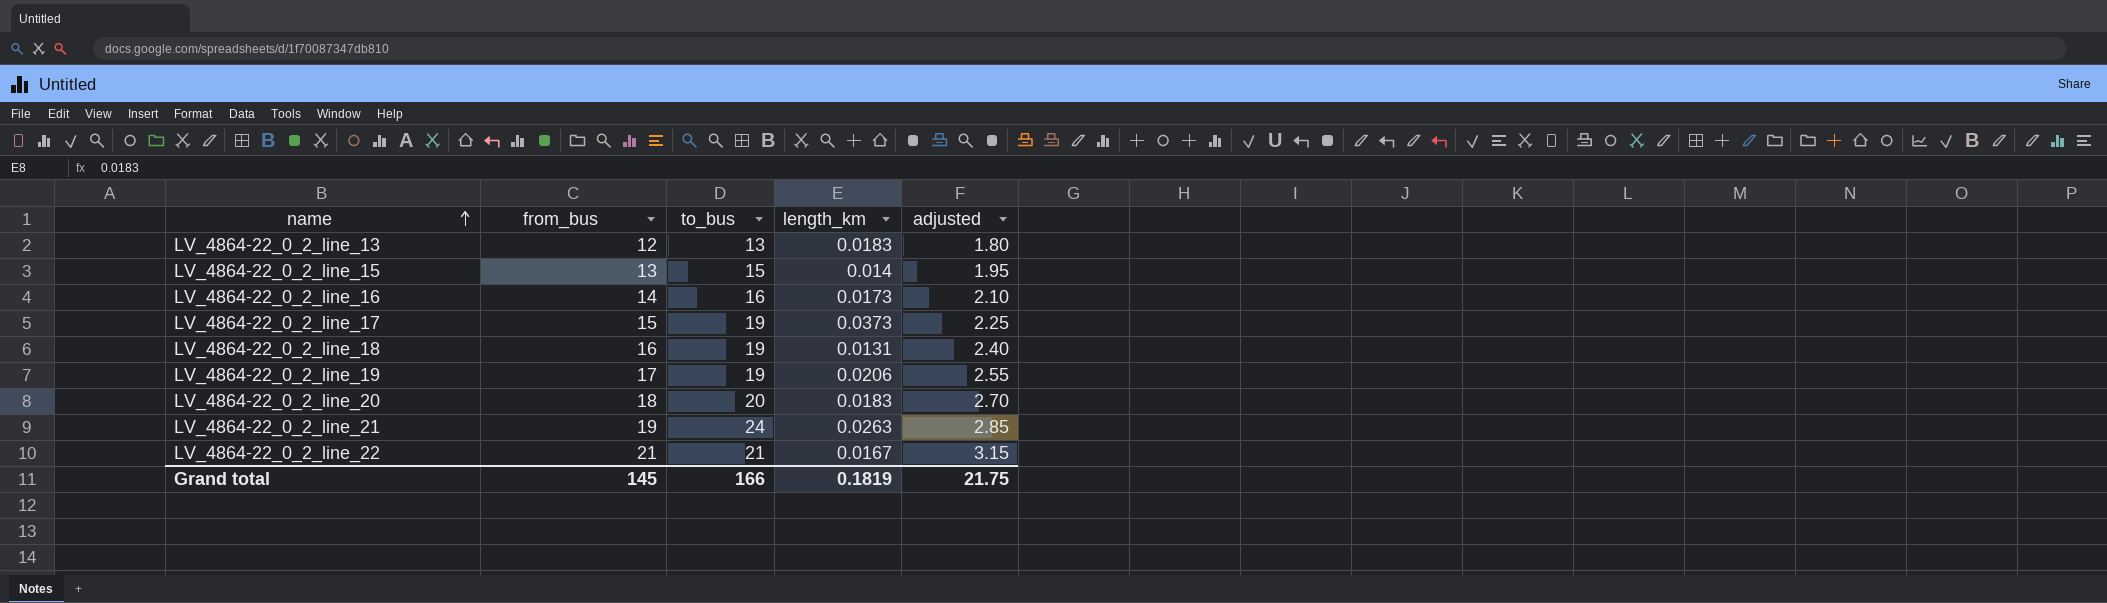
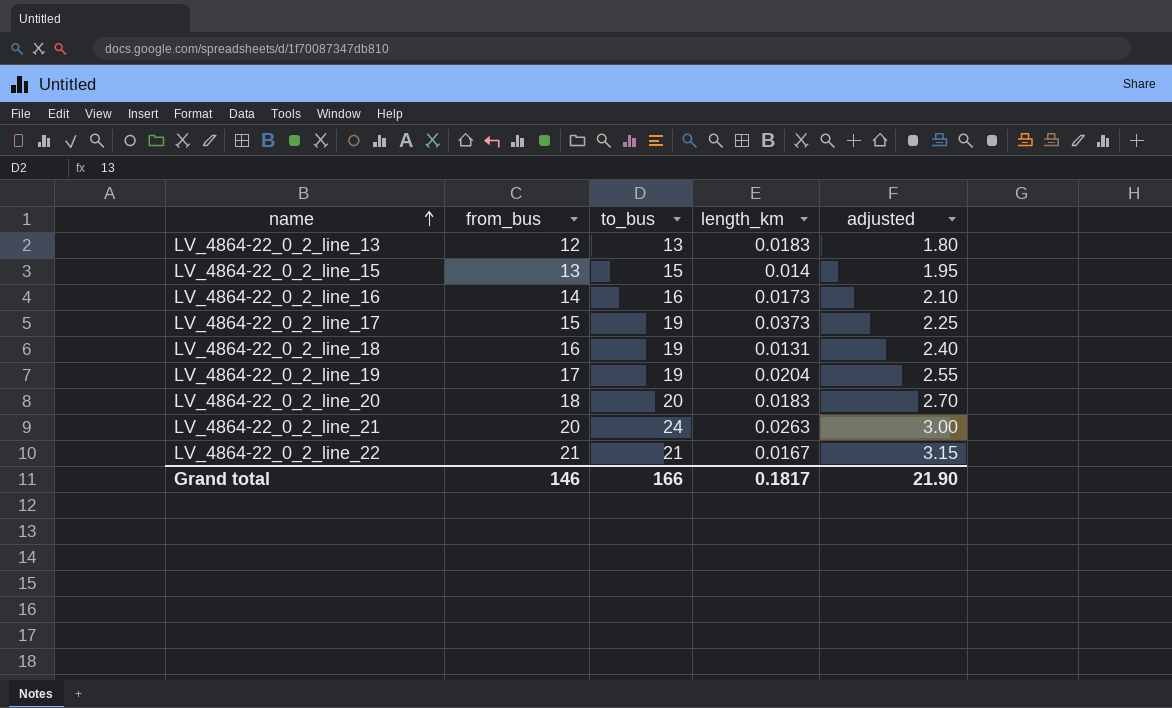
LV_4864-22_0_2_line_19 | length_km: 0.0206 -> 0.0204
LV_4864-22_0_2_line_21 | from_bus: 19 -> 20
LV_4864-22_0_2_line_21 | adjusted: 2.85 -> 3.00
Grand total | from_bus: 145 -> 146
Grand total | length_km: 0.1819 -> 0.1817
Grand total | adjusted: 21.75 -> 21.90

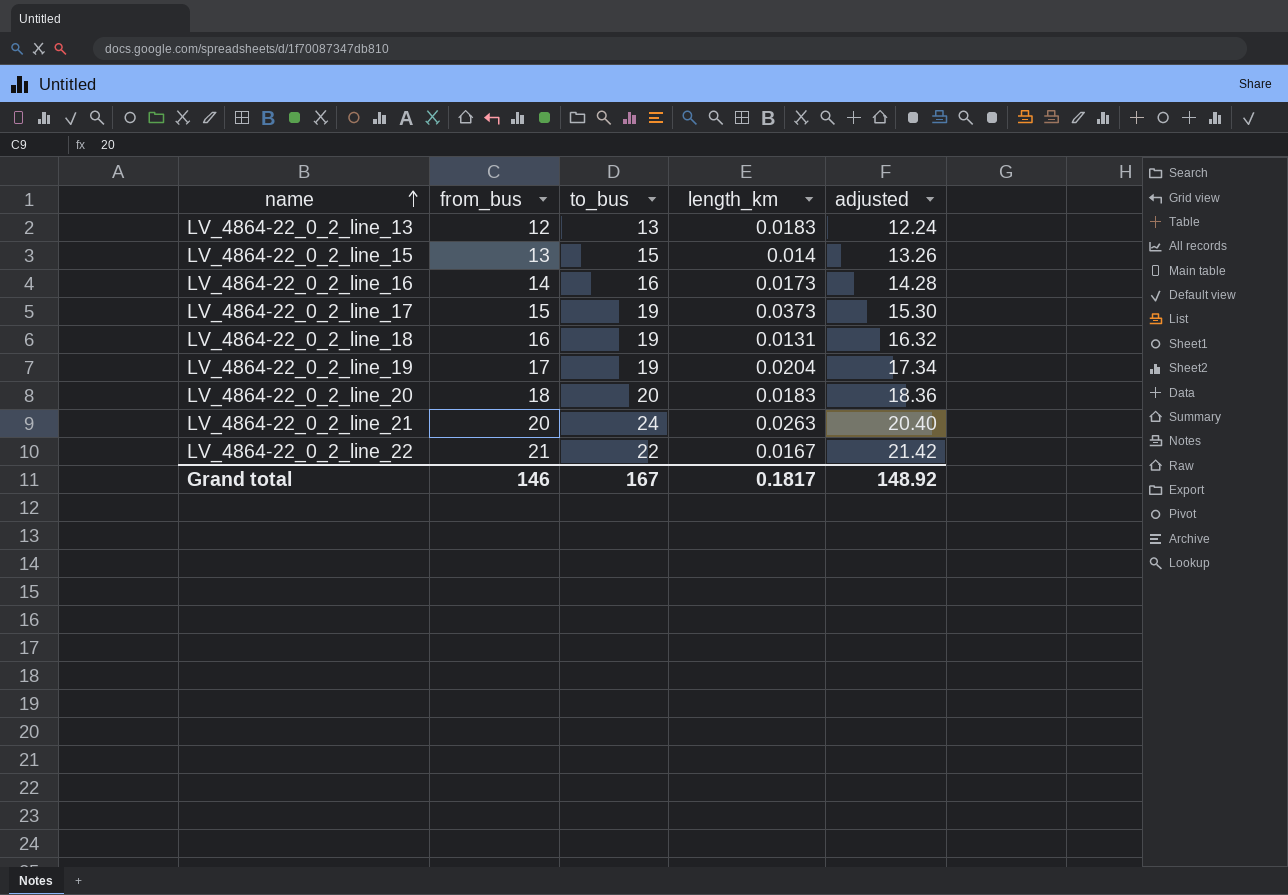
column adjusted | formula: [from_bus] * 0.15 -> [from_bus] * 1.02
LV_4864-22_0_2_line_22 | to_bus: 21 -> 22
Grand total | to_bus: 166 -> 167
Grand total | adjusted: 21.90 -> 148.92

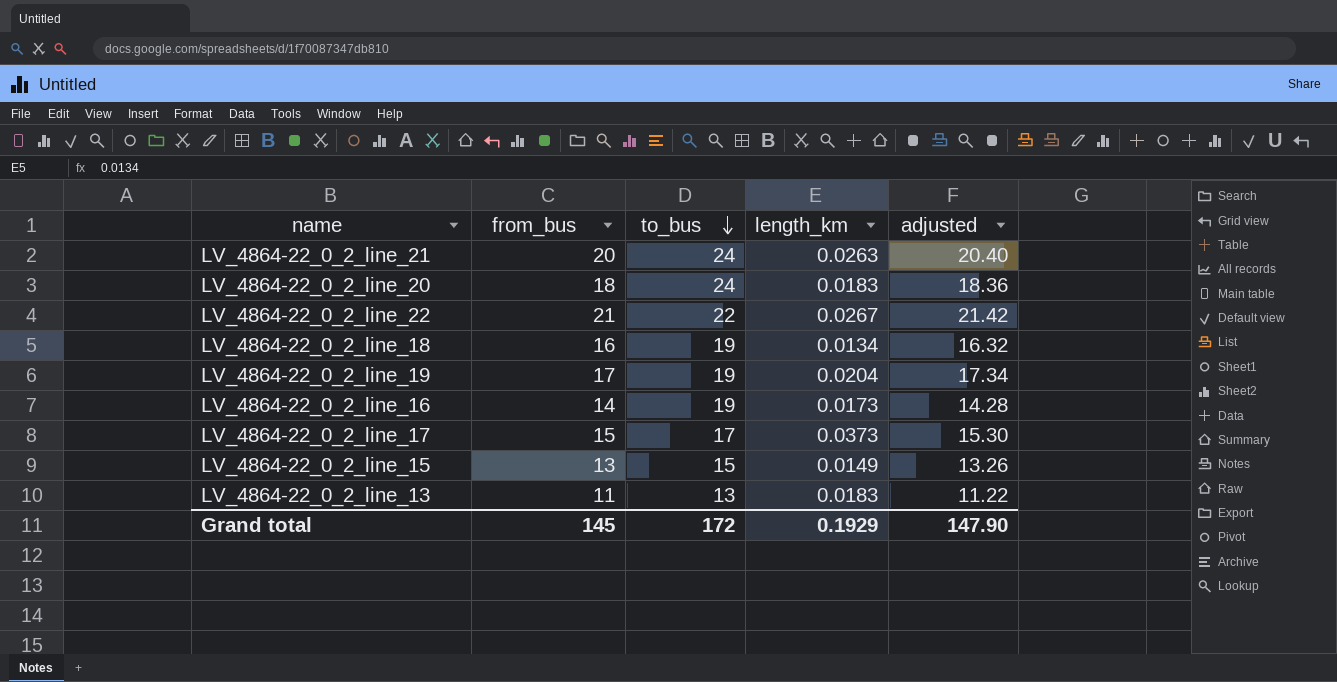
row order: name ascending -> to_bus descending
LV_4864-22_0_2_line_20 | to_bus: 20 -> 24
LV_4864-22_0_2_line_22 | length_km: 0.0167 -> 0.0267
LV_4864-22_0_2_line_18 | length_km: 0.0131 -> 0.0134
LV_4864-22_0_2_line_16 | to_bus: 16 -> 19
LV_4864-22_0_2_line_17 | to_bus: 19 -> 17
LV_4864-22_0_2_line_15 | length_km: 0.014 -> 0.0149
LV_4864-22_0_2_line_13 | from_bus: 12 -> 11
LV_4864-22_0_2_line_13 | adjusted: 12.24 -> 11.22
Grand total | from_bus: 146 -> 145
Grand total | to_bus: 167 -> 172
Grand total | length_km: 0.1817 -> 0.1929
Grand total | adjusted: 148.92 -> 147.90

